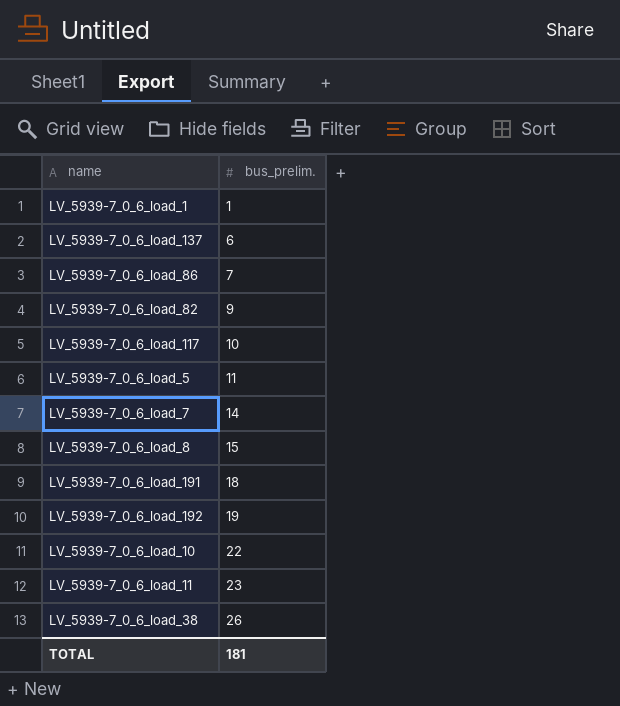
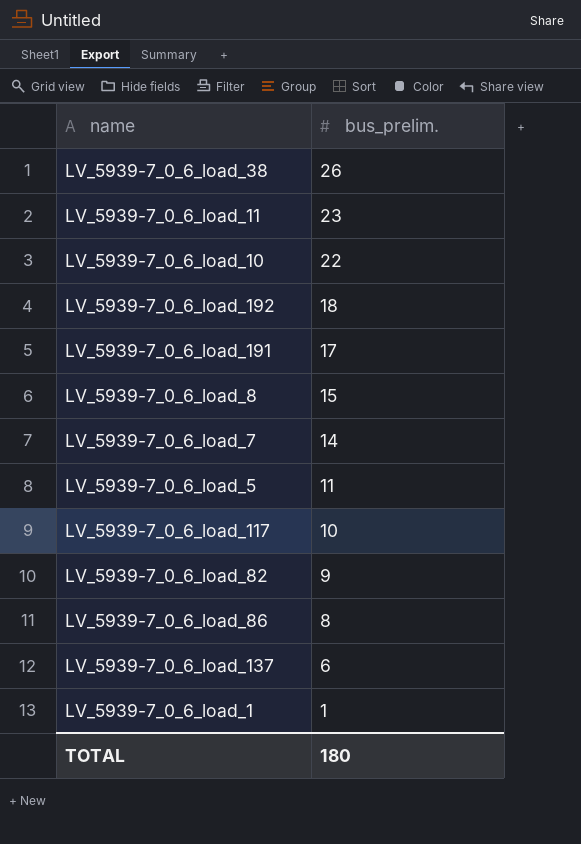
row order: bus_prelim. ascending -> bus_prelim. descending
LV_5939-7_0_6_load_192 | bus_prelim.: 19 -> 18
LV_5939-7_0_6_load_191 | bus_prelim.: 18 -> 17
LV_5939-7_0_6_load_86 | bus_prelim.: 7 -> 8
TOTAL | bus_prelim.: 181 -> 180

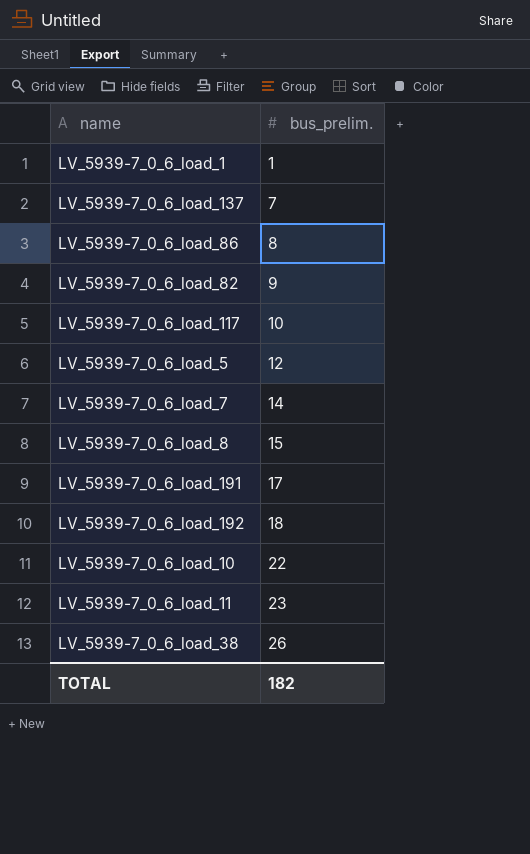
row order: bus_prelim. descending -> bus_prelim. ascending
LV_5939-7_0_6_load_137 | bus_prelim.: 6 -> 7
LV_5939-7_0_6_load_5 | bus_prelim.: 11 -> 12
TOTAL | bus_prelim.: 180 -> 182

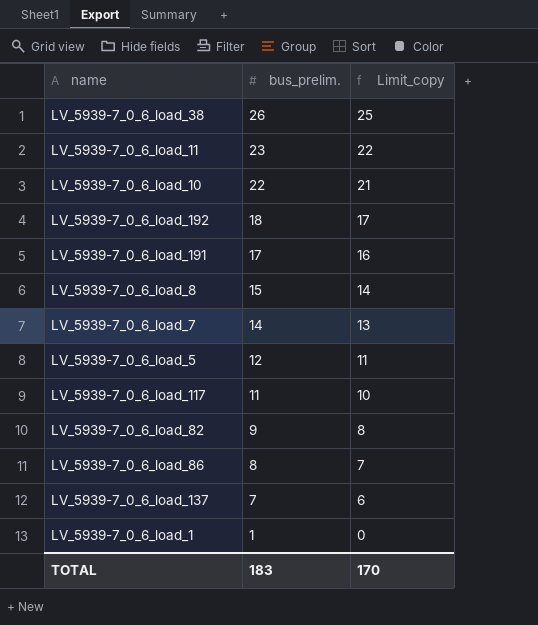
row order: bus_prelim. ascending -> bus_prelim. descending
column Limit_copy | formula: none -> [bus_prelim.] - 1
LV_5939-7_0_6_load_117 | bus_prelim.: 10 -> 11
TOTAL | bus_prelim.: 182 -> 183

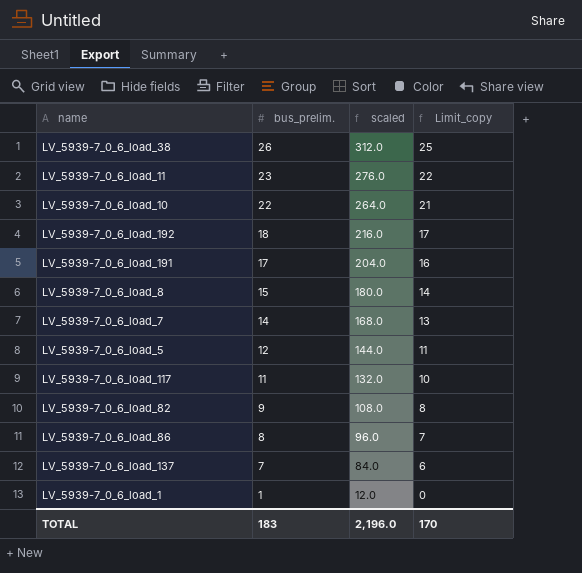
column scaled | formula: none -> [bus_prelim.] * 12

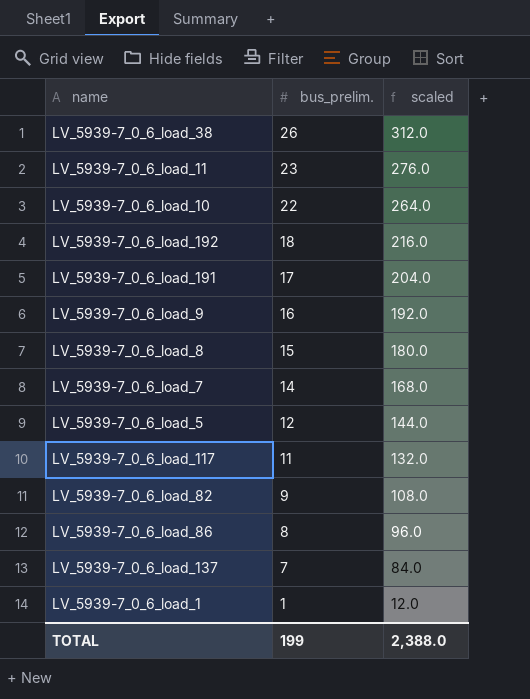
column Limit_copy | formula: [bus_prelim.] - 1 -> none
row LV_5939-7_0_6_load_9: none -> 16 | 192.0
TOTAL | bus_prelim.: 183 -> 199
TOTAL | scaled: 2,196.0 -> 2,388.0

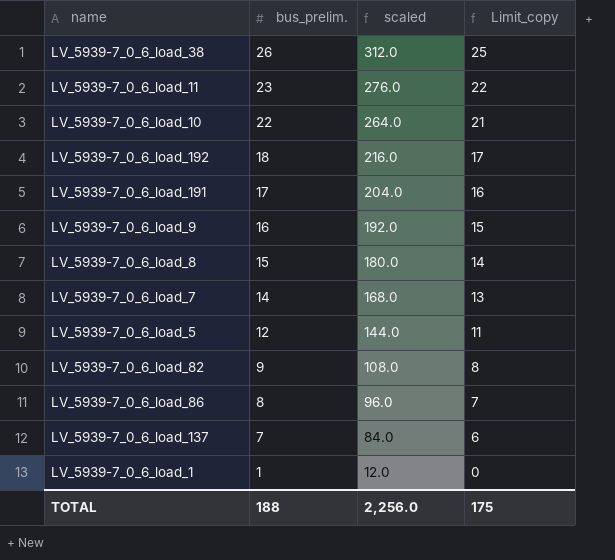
column Limit_copy | formula: none -> [bus_prelim.] - 1
row LV_5939-7_0_6_load_117: 11 | 132.0 -> none
TOTAL | bus_prelim.: 199 -> 188
TOTAL | scaled: 2,388.0 -> 2,256.0

